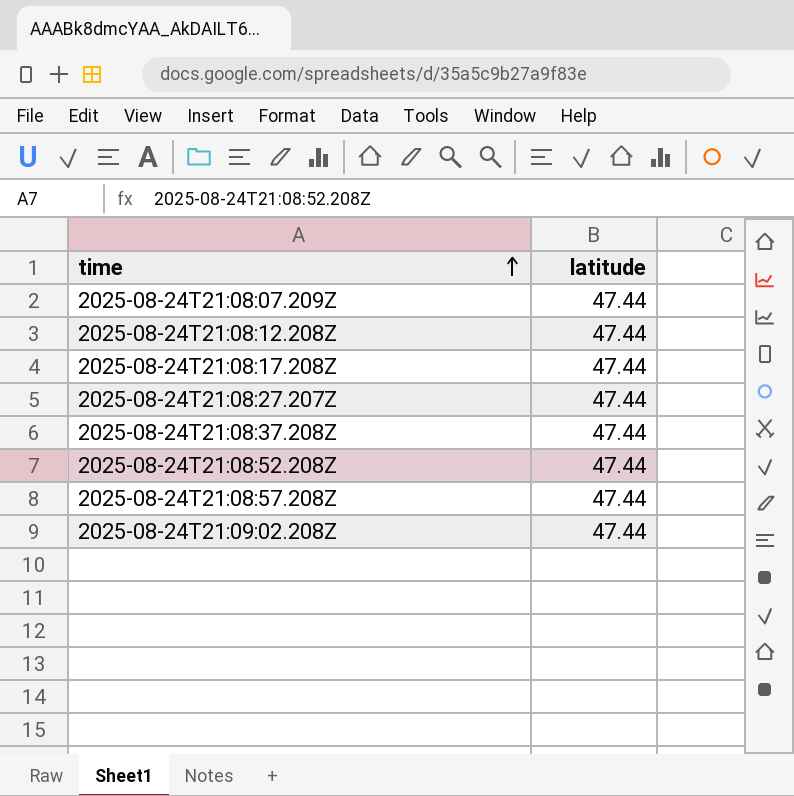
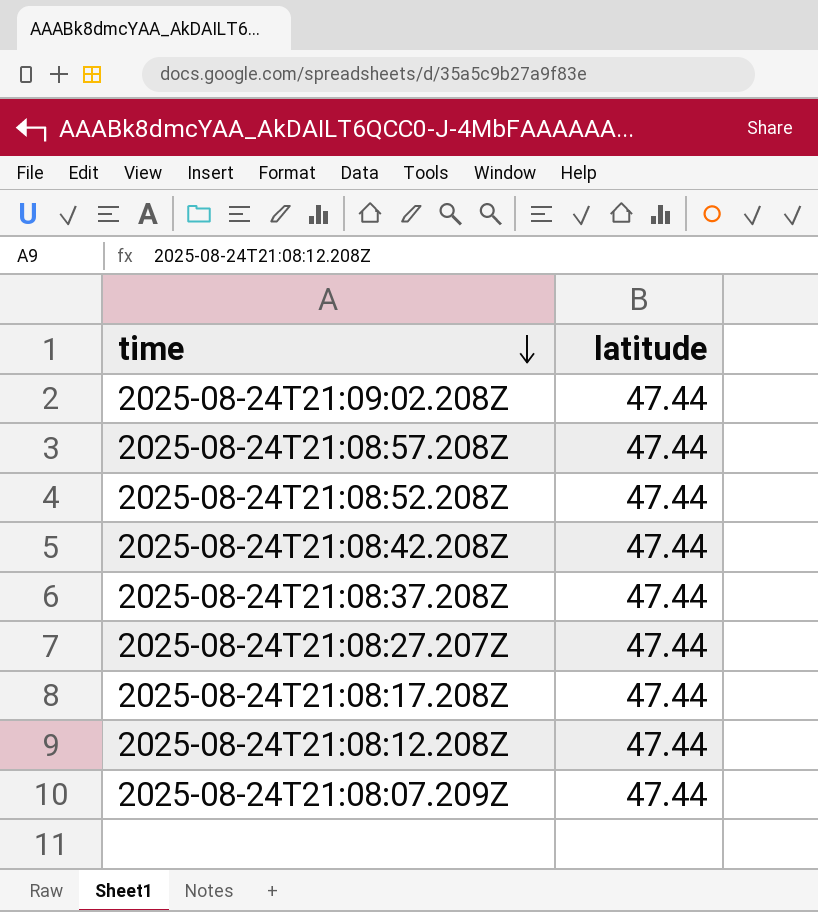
row order: time ascending -> time descending
row 2025-08-24T21:08:42.208Z: none -> 47.44

